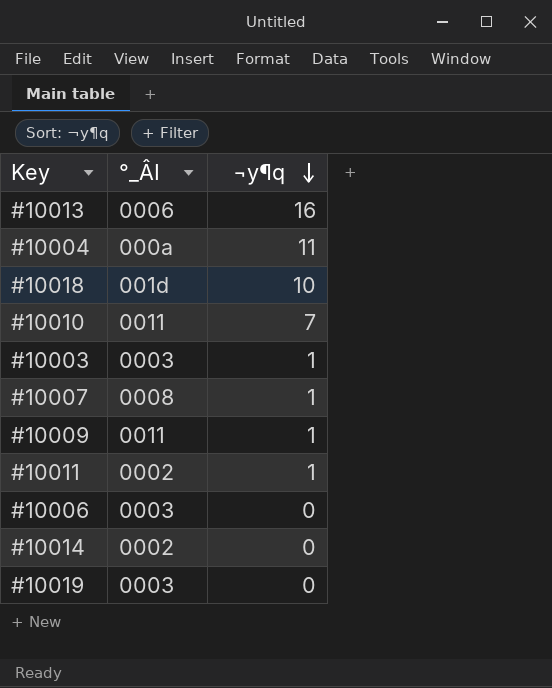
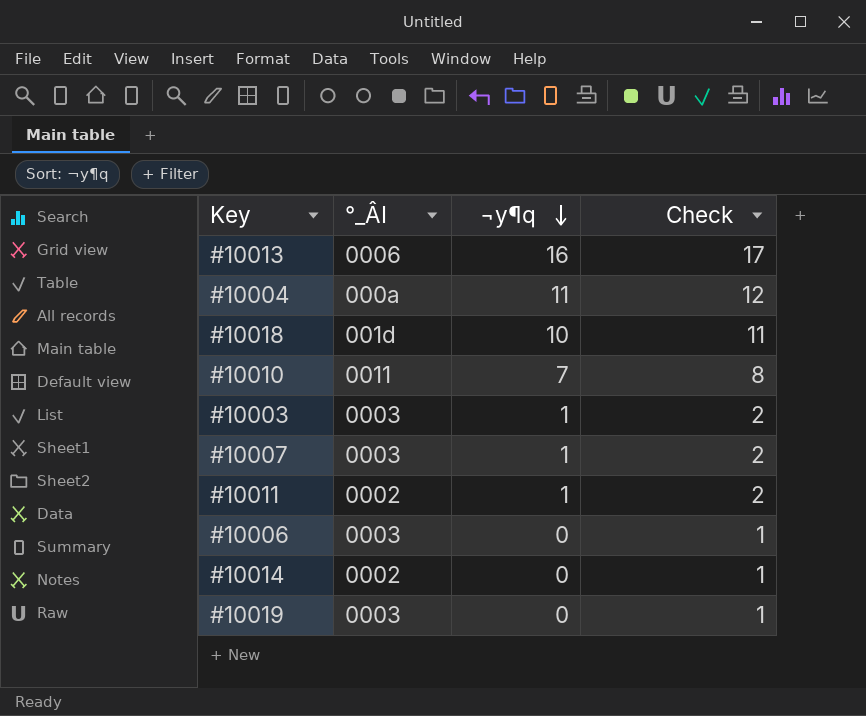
column Check | formula: none -> [¬y¶q] + 1
row #10009: 0011 | 1 -> none
#10007 | °_ÂI: 0008 -> 0003

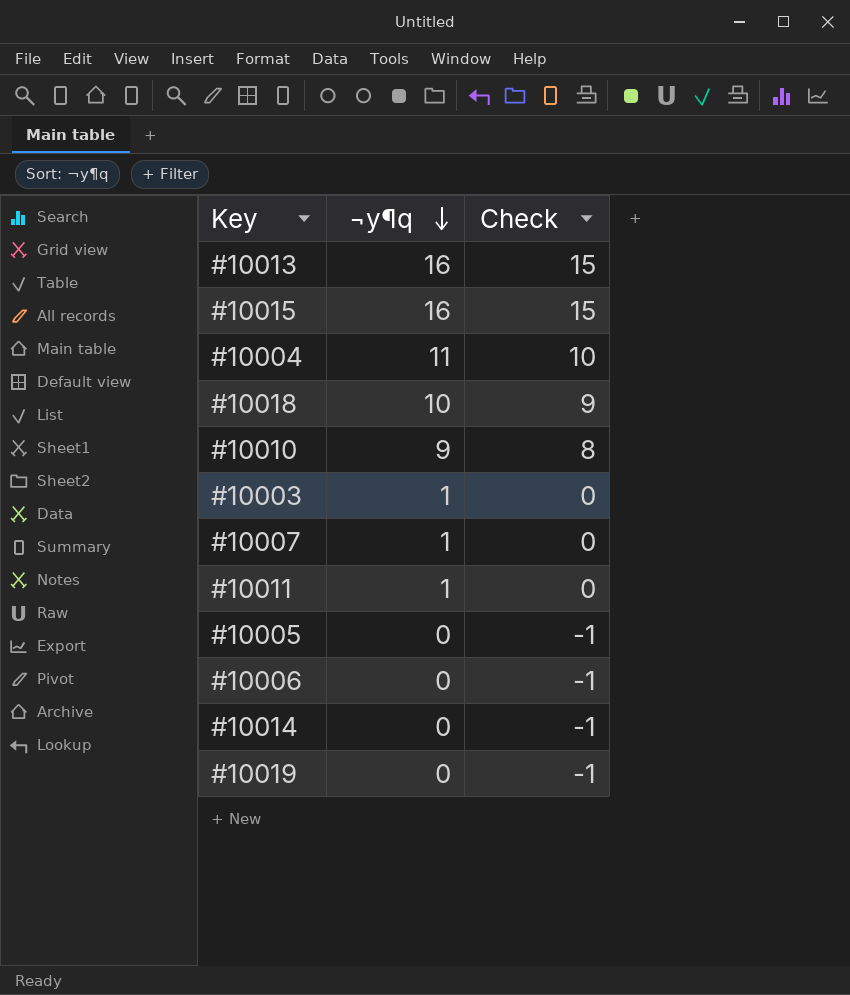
column °_ÂI | position: 2 -> none
column Check | formula: [¬y¶q] + 1 -> [¬y¶q] - 1
row #10015: none -> 16 | 15
#10010 | ¬y¶q: 7 -> 9
row #10005: none -> 0 | -1

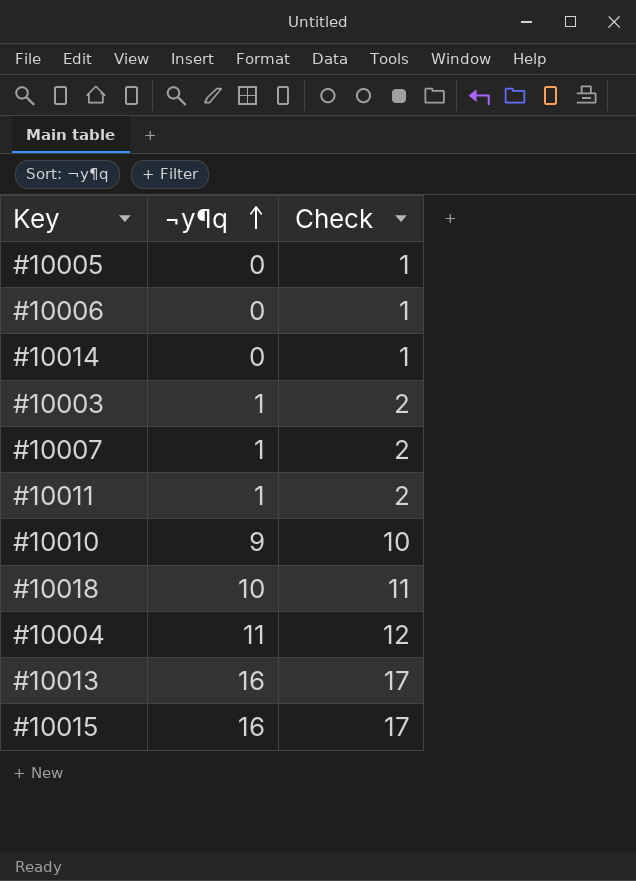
row order: ¬y¶q descending -> ¬y¶q ascending
column Check | formula: [¬y¶q] - 1 -> [¬y¶q] + 1
row #10019: 0 | -1 -> none

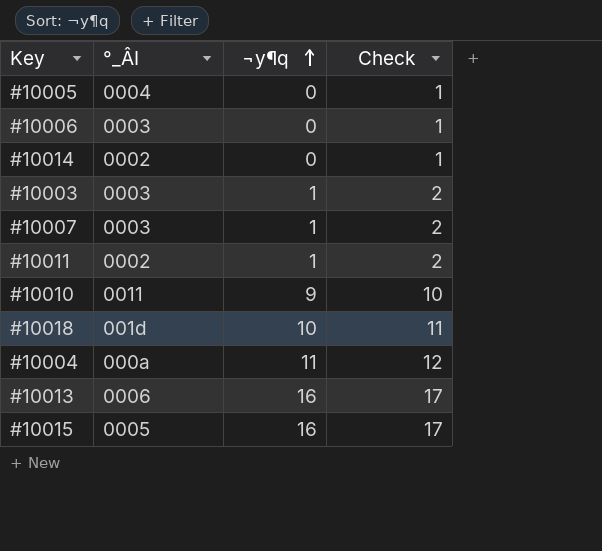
column °_ÂI | position: none -> 2

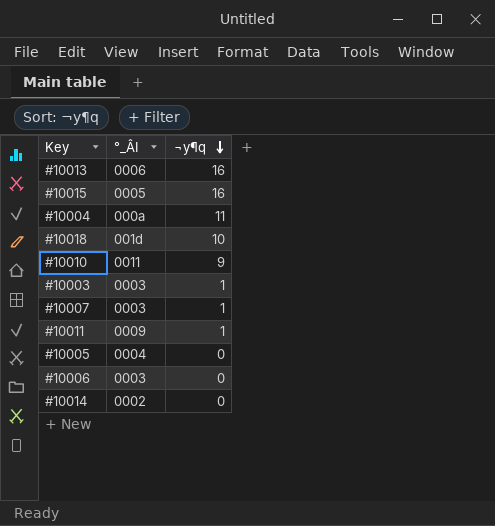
row order: ¬y¶q ascending -> ¬y¶q descending
column Check | formula: [¬y¶q] + 1 -> none
#10011 | °_ÂI: 0002 -> 0009

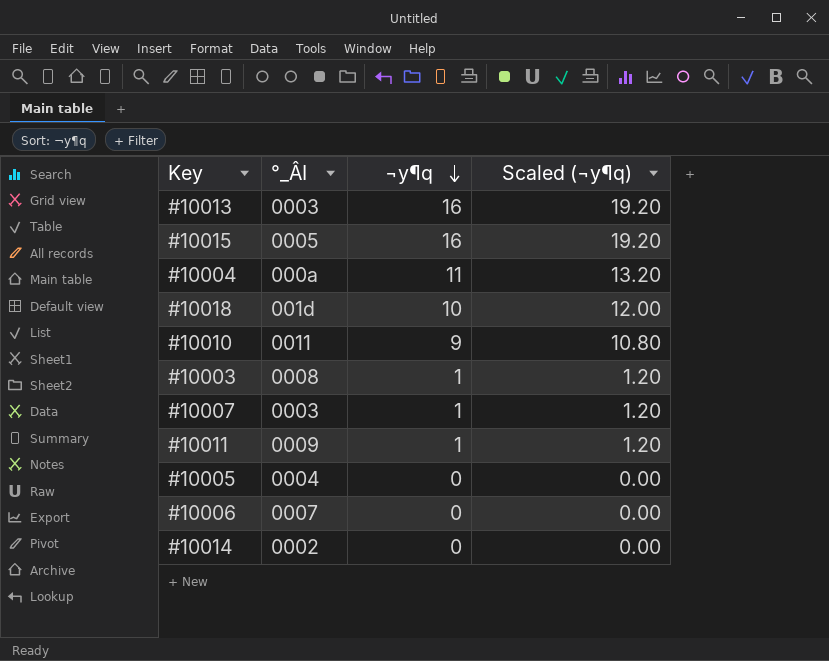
column Scaled (¬y¶q) | formula: none -> [¬y¶q] * 1.2
#10013 | °_ÂI: 0006 -> 0003
#10003 | °_ÂI: 0003 -> 0008
#10006 | °_ÂI: 0003 -> 0007

